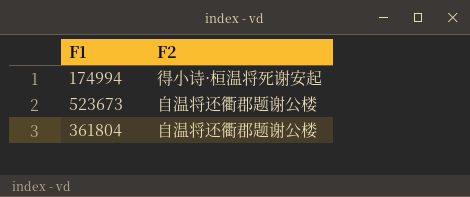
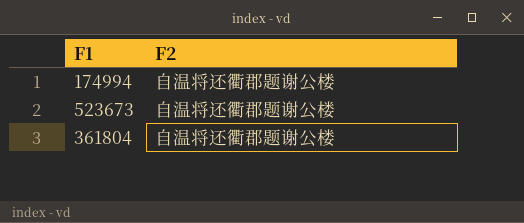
174994 | F2: 得小诗·桓温将死谢安起 -> 自温将还衢郡题谢公楼

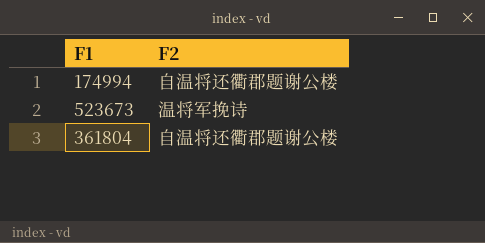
523673 | F2: 自温将还衢郡题谢公楼 -> 温将军挽诗

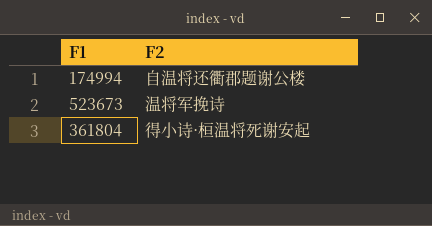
361804 | F2: 自温将还衢郡题谢公楼 -> 得小诗·桓温将死谢安起

